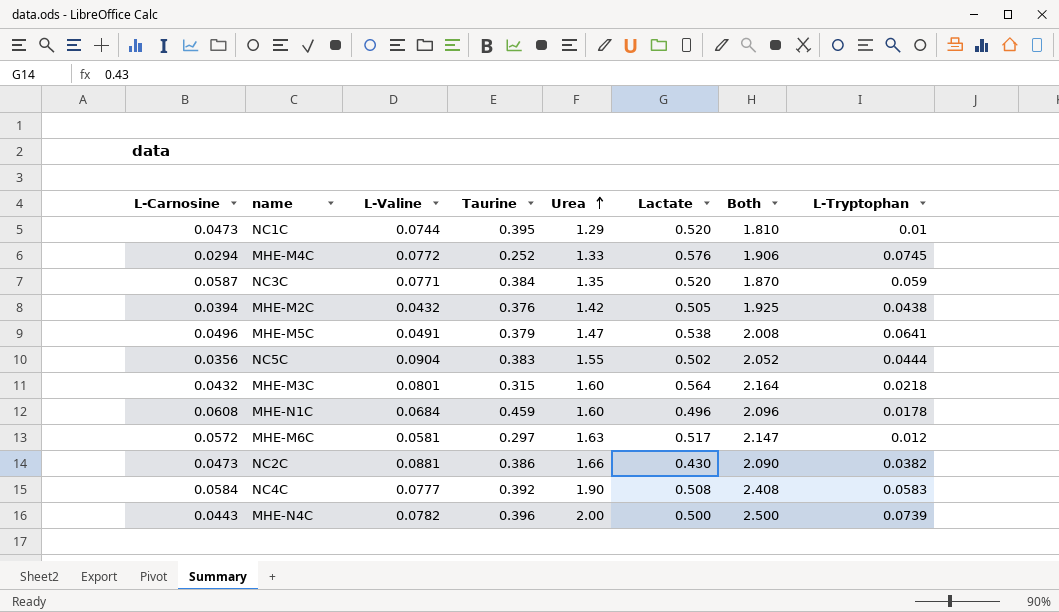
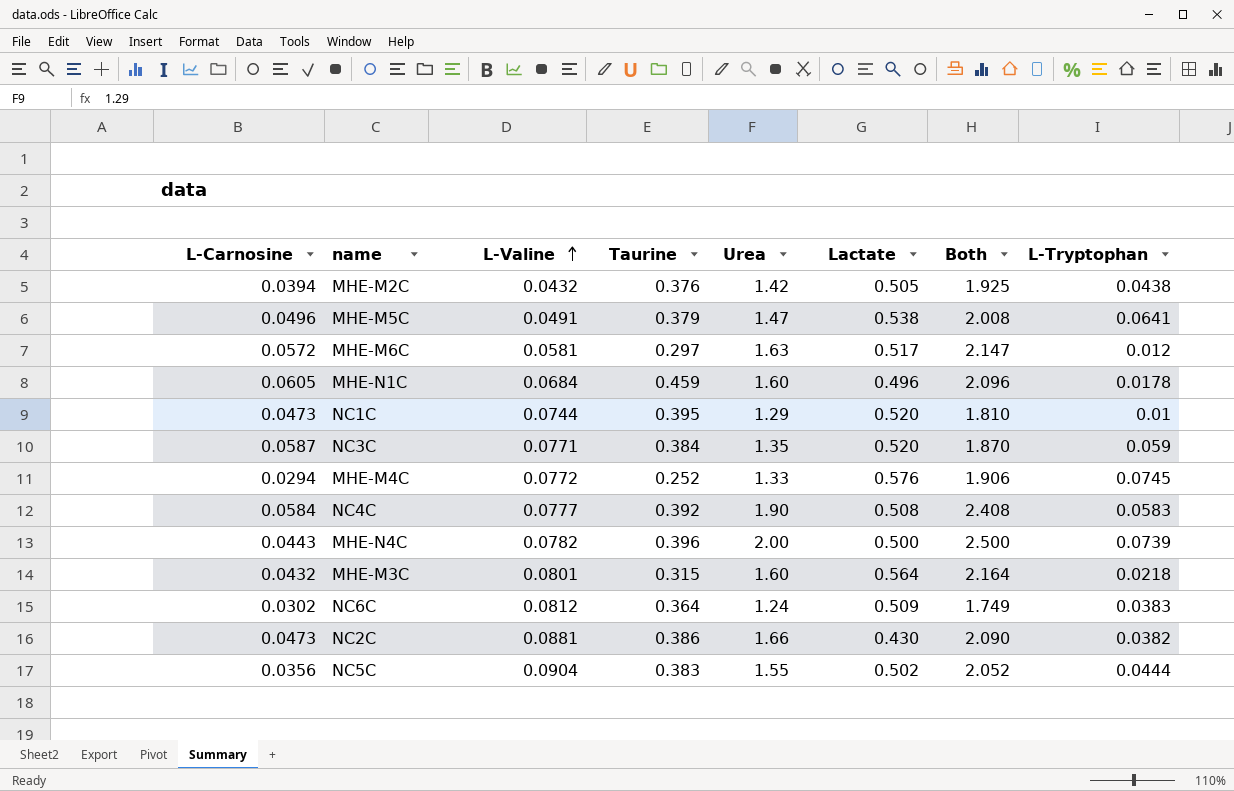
row order: Urea ascending -> L-Valine ascending
MHE-N1C | L-Carnosine: 0.0608 -> 0.0605
row NC6C: none -> 0.0302 | 0.0812 | 0.364 | 1.24 | 0.509 | 1.749 | 0.0383

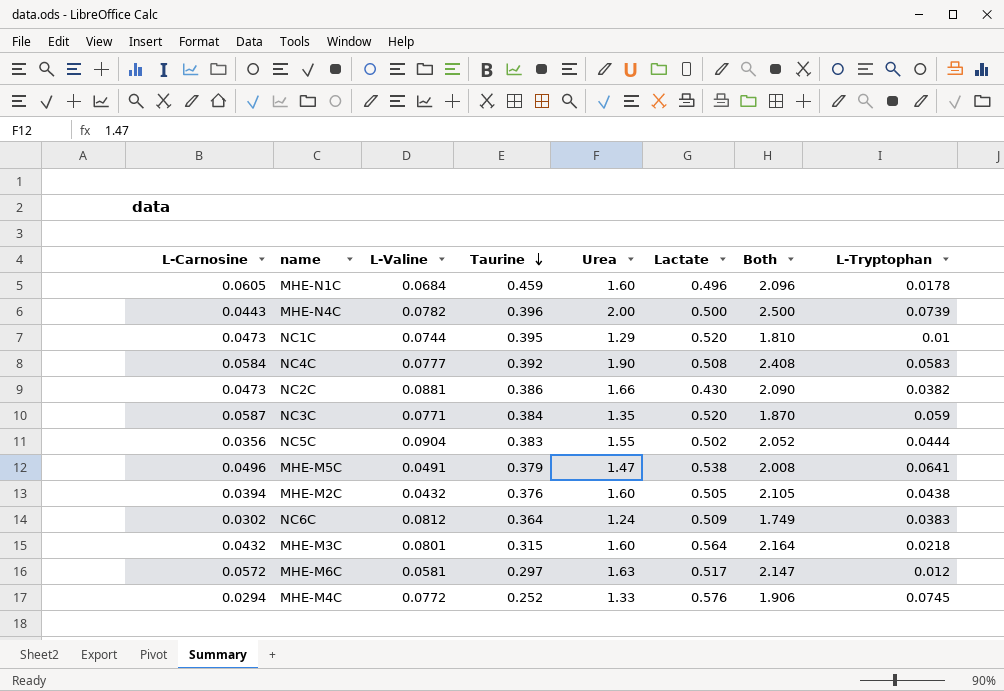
row order: L-Valine ascending -> Taurine descending
MHE-M2C | Urea: 1.42 -> 1.60
MHE-M2C | Both: 1.925 -> 2.105

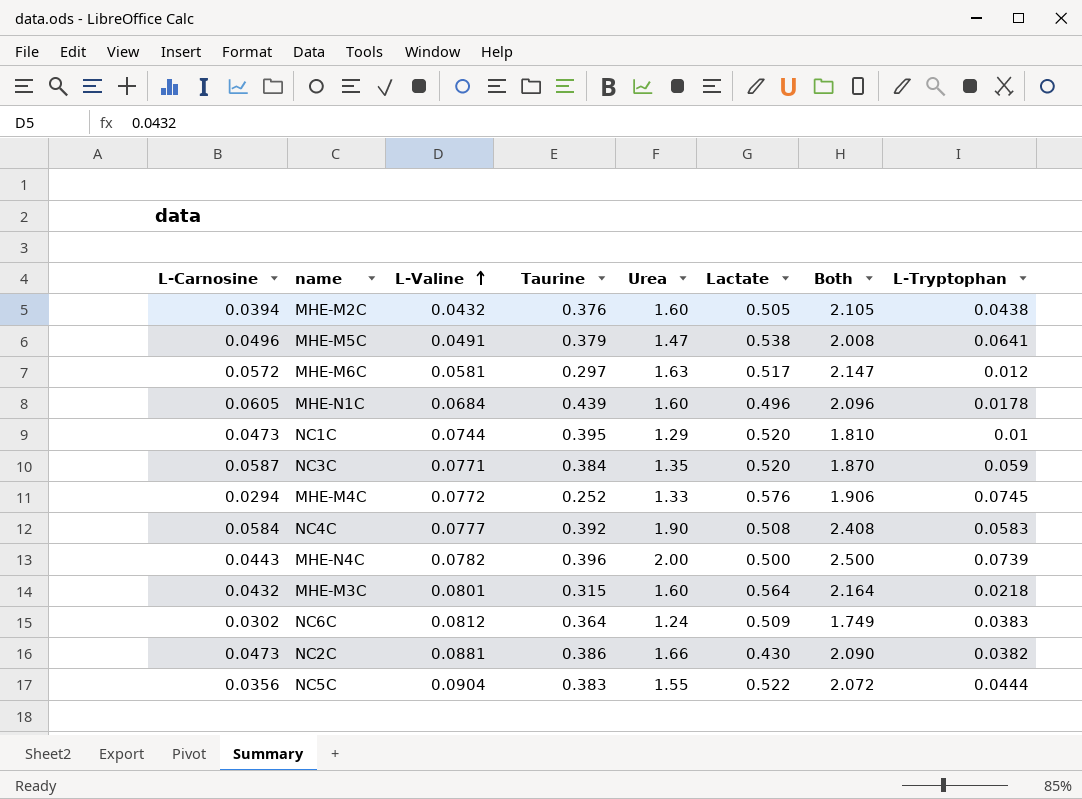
row order: Taurine descending -> L-Valine ascending
MHE-N1C | Taurine: 0.459 -> 0.439
NC5C | Lactate: 0.502 -> 0.522
NC5C | Both: 2.052 -> 2.072

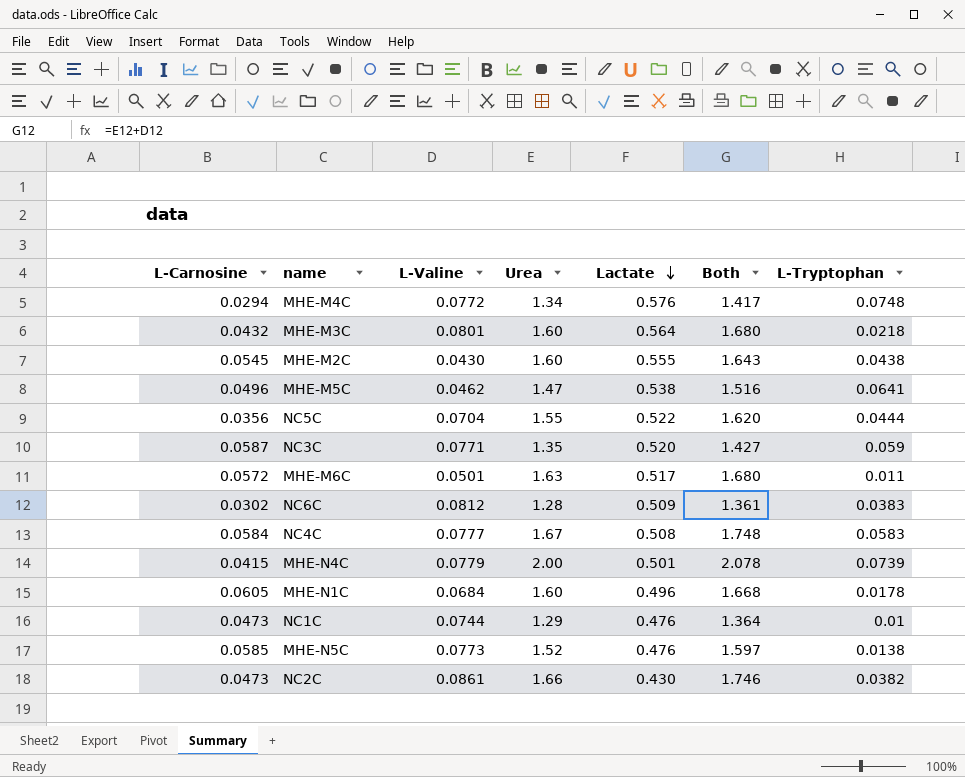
row order: L-Valine ascending -> Lactate descending
column Taurine | position: 4 -> none
column Both | formula: [Urea] + [Lactate] -> [L-Valine] + [Urea]
MHE-M4C | Urea: 1.33 -> 1.34
MHE-M4C | L-Tryptophan: 0.0745 -> 0.0748
MHE-M2C | L-Carnosine: 0.0394 -> 0.0545
MHE-M2C | L-Valine: 0.0432 -> 0.0430
MHE-M2C | Lactate: 0.505 -> 0.555
MHE-M5C | L-Valine: 0.0491 -> 0.0462
NC5C | L-Valine: 0.0904 -> 0.0704
MHE-M6C | L-Valine: 0.0581 -> 0.0501
MHE-M6C | L-Tryptophan: 0.012 -> 0.011
NC6C | Urea: 1.24 -> 1.28
NC4C | Urea: 1.90 -> 1.67
MHE-N4C | L-Carnosine: 0.0443 -> 0.0415
MHE-N4C | L-Valine: 0.0782 -> 0.0779
MHE-N4C | Lactate: 0.500 -> 0.501
NC1C | Lactate: 0.520 -> 0.476
row MHE-N5C: none -> 0.0585 | 0.0773 | 1.52 | 0.476 | 1.597 | 0.0138
NC2C | L-Valine: 0.0881 -> 0.0861

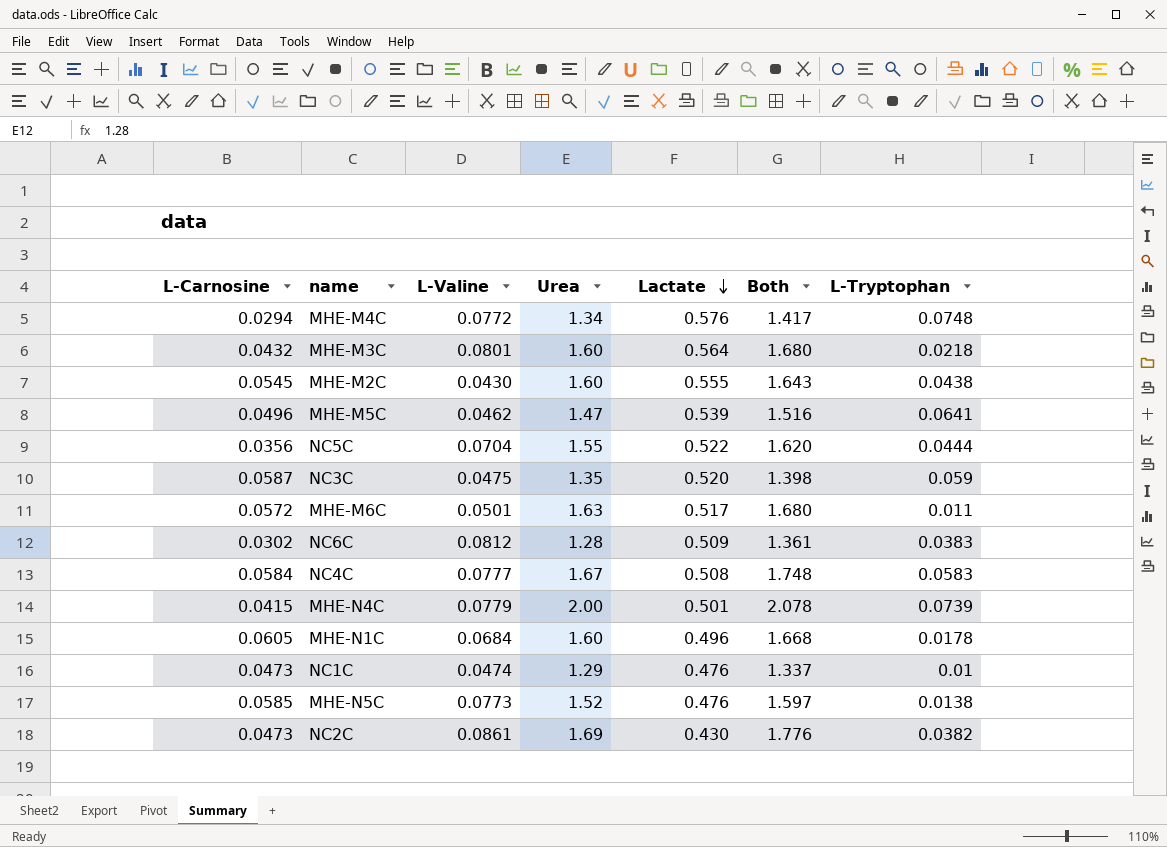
MHE-M5C | Lactate: 0.538 -> 0.539
NC3C | L-Valine: 0.0771 -> 0.0475
NC3C | Both: 1.427 -> 1.398
NC1C | L-Valine: 0.0744 -> 0.0474
NC1C | Both: 1.364 -> 1.337
NC2C | Urea: 1.66 -> 1.69
NC2C | Both: 1.746 -> 1.776

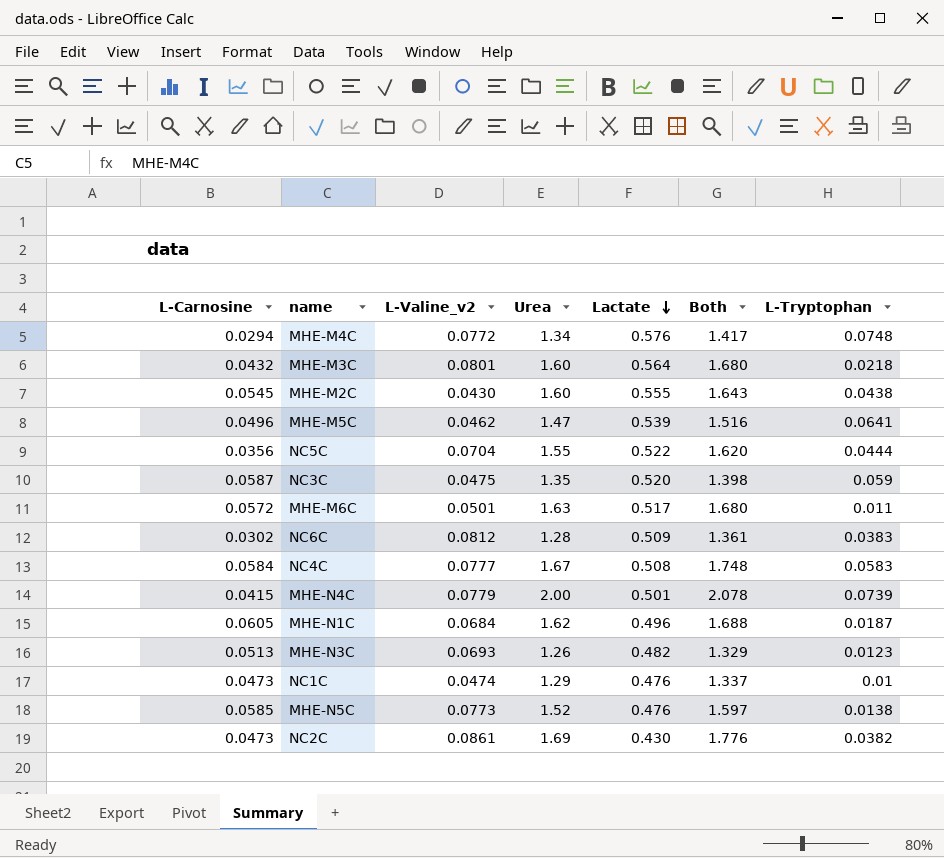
column name: L-Valine -> L-Valine_v2
MHE-N1C | Urea: 1.60 -> 1.62
MHE-N1C | Both: 1.668 -> 1.688
MHE-N1C | L-Tryptophan: 0.0178 -> 0.0187
row MHE-N3C: none -> 0.0513 | 0.0693 | 1.26 | 0.482 | 1.329 | 0.0123

